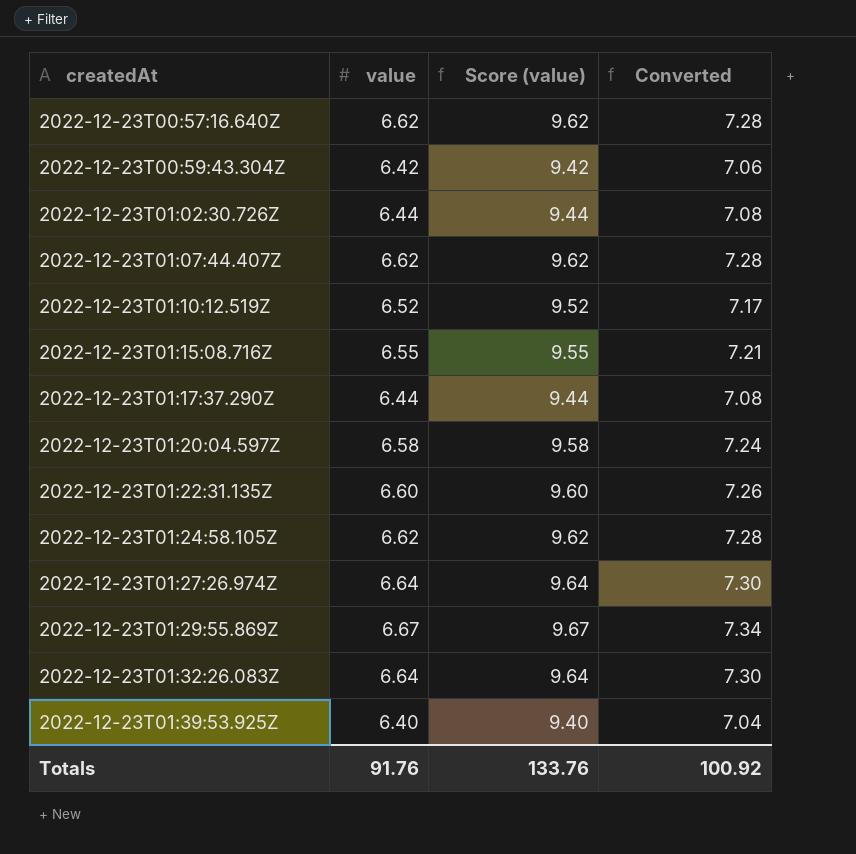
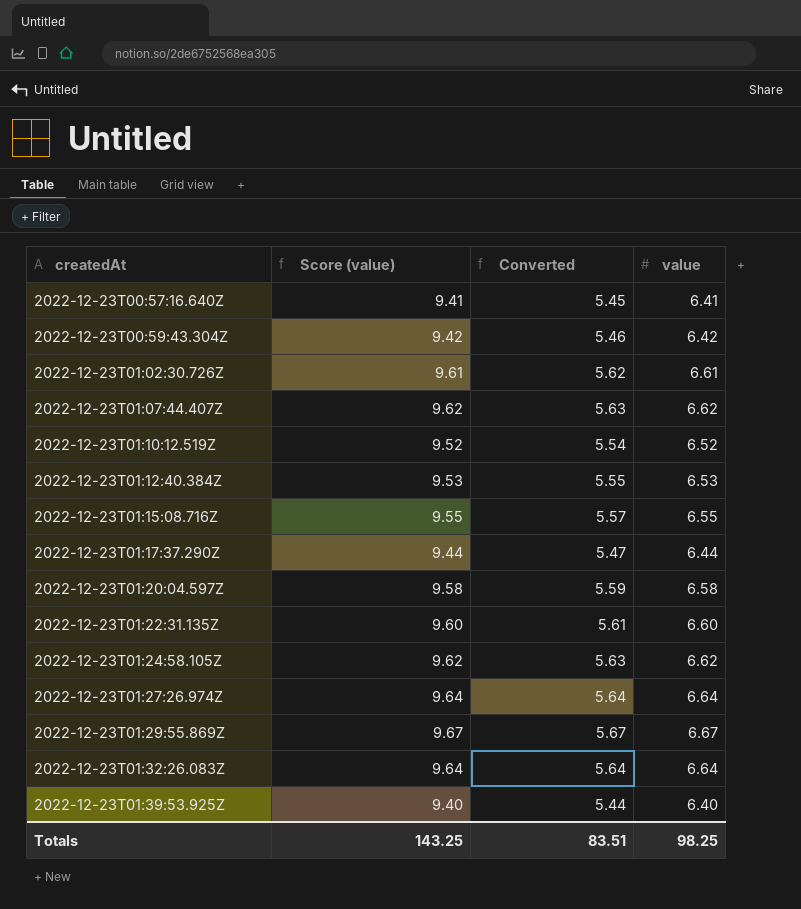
column Converted | formula: [value] * 1.1 -> [value] * 0.85
column value | position: 2 -> 4
2022-12-23T00:57:16.640Z | Score (value): 9.62 -> 9.41
2022-12-23T00:57:16.640Z | value: 6.62 -> 6.41
2022-12-23T01:02:30.726Z | Score (value): 9.44 -> 9.61
2022-12-23T01:02:30.726Z | value: 6.44 -> 6.61
row 2022-12-23T01:12:40.384Z: none -> 9.53 | 5.55 | 6.53
Totals | Score (value): 133.76 -> 143.25
Totals | Converted: 100.92 -> 83.51
Totals | value: 91.76 -> 98.25

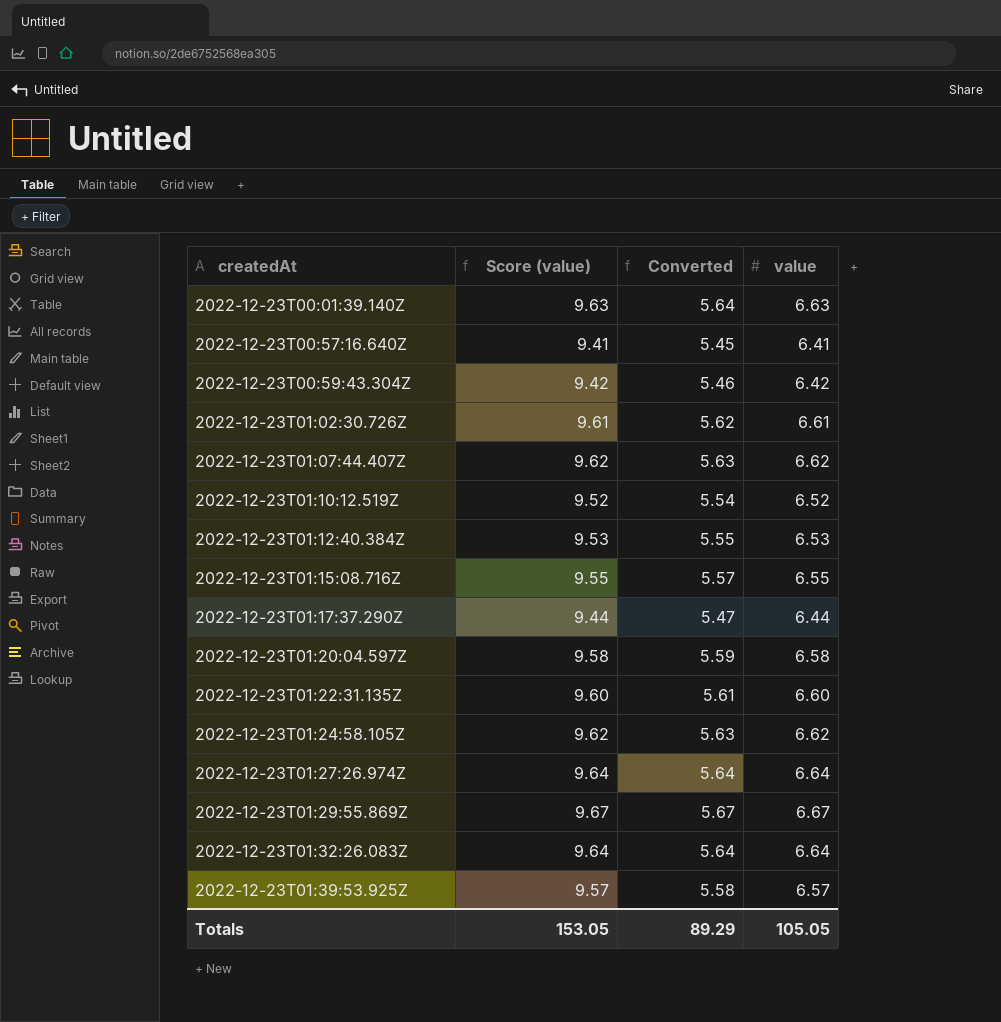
row 2022-12-23T00:01:39.140Z: none -> 9.63 | 5.64 | 6.63
2022-12-23T01:39:53.925Z | Score (value): 9.40 -> 9.57
2022-12-23T01:39:53.925Z | Converted: 5.44 -> 5.58
2022-12-23T01:39:53.925Z | value: 6.40 -> 6.57
Totals | Score (value): 143.25 -> 153.05
Totals | Converted: 83.51 -> 89.29
Totals | value: 98.25 -> 105.05

